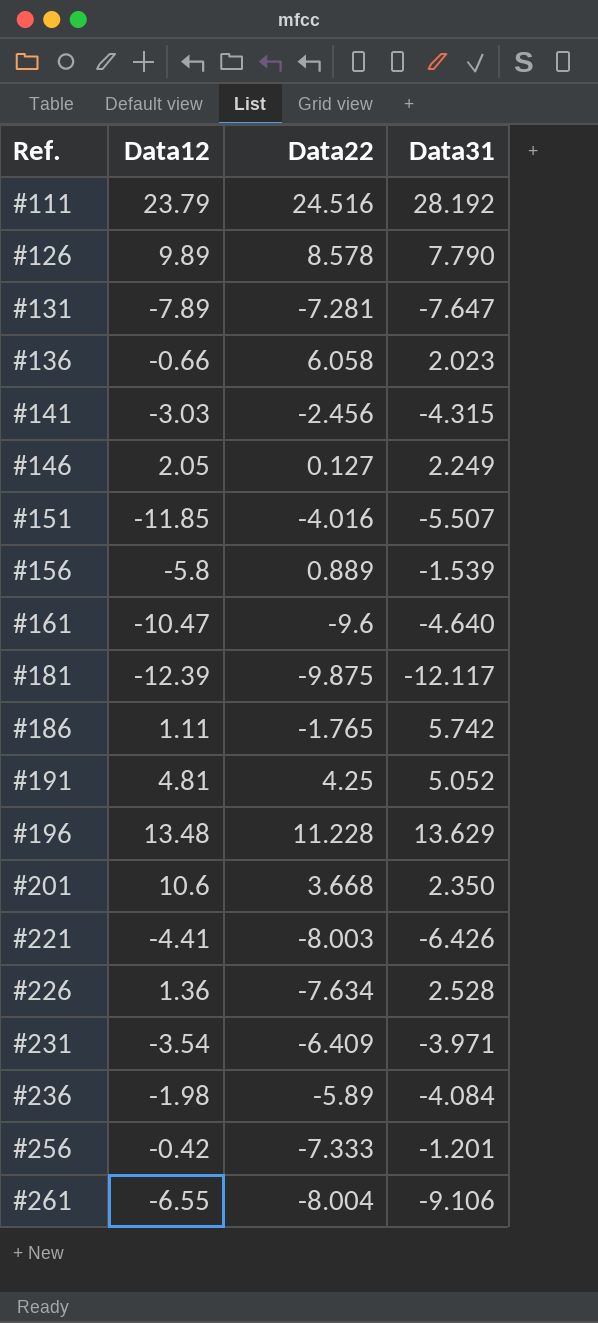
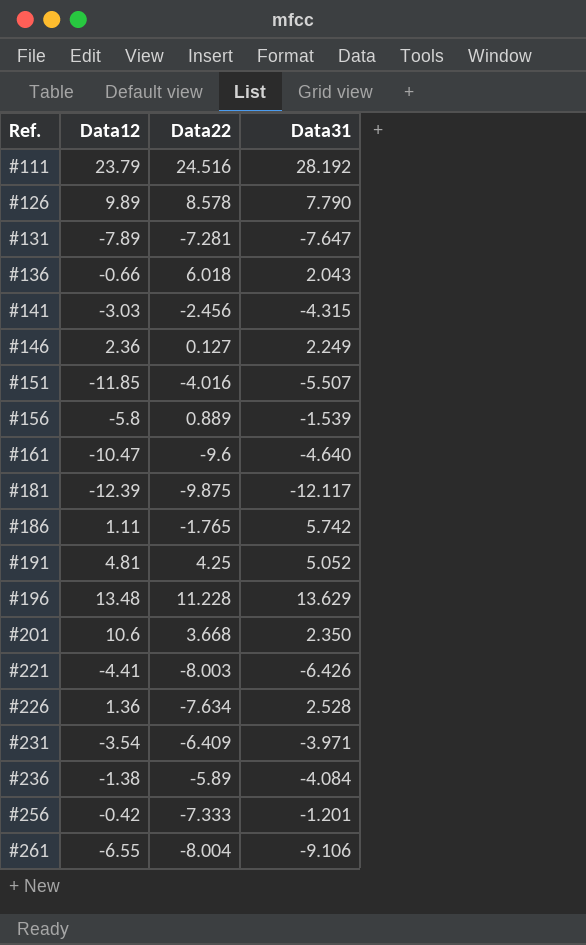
#136 | Data22: 6.058 -> 6.018
#136 | Data31: 2.023 -> 2.043
#146 | Data12: 2.05 -> 2.36
#236 | Data12: -1.98 -> -1.38

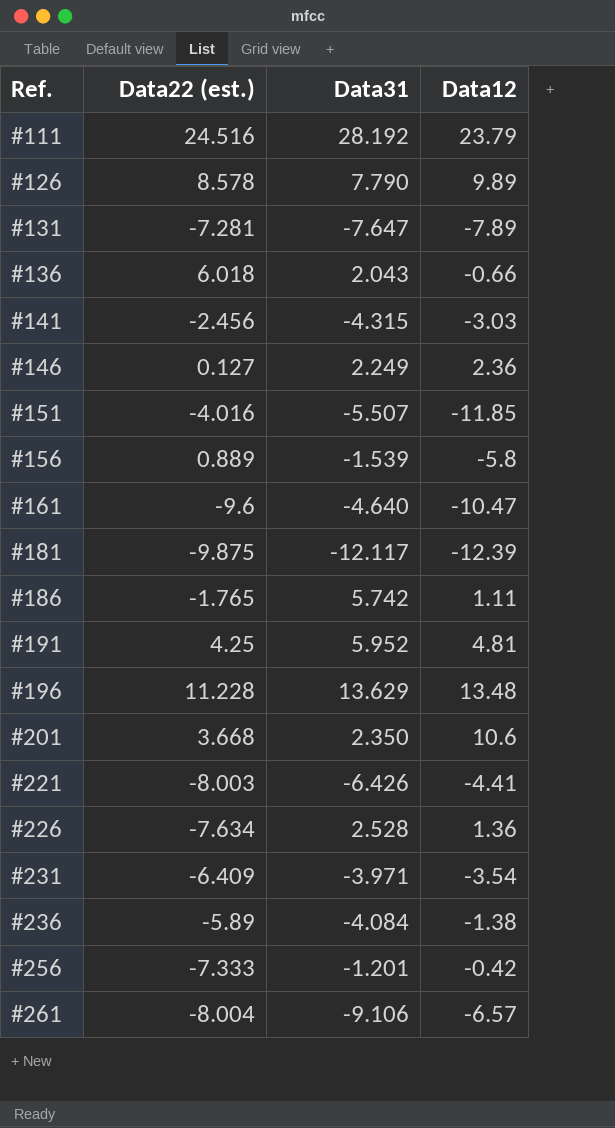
column name: Data22 -> Data22 (est.)
column Data12 | position: 2 -> 4
#191 | Data31: 5.052 -> 5.952
#261 | Data12: -6.55 -> -6.57

